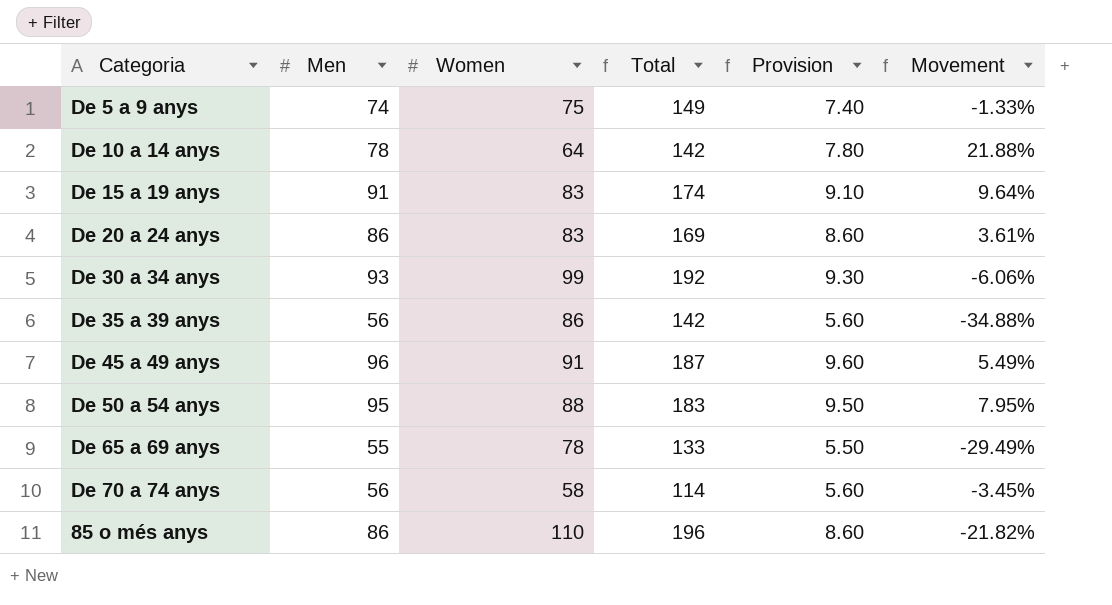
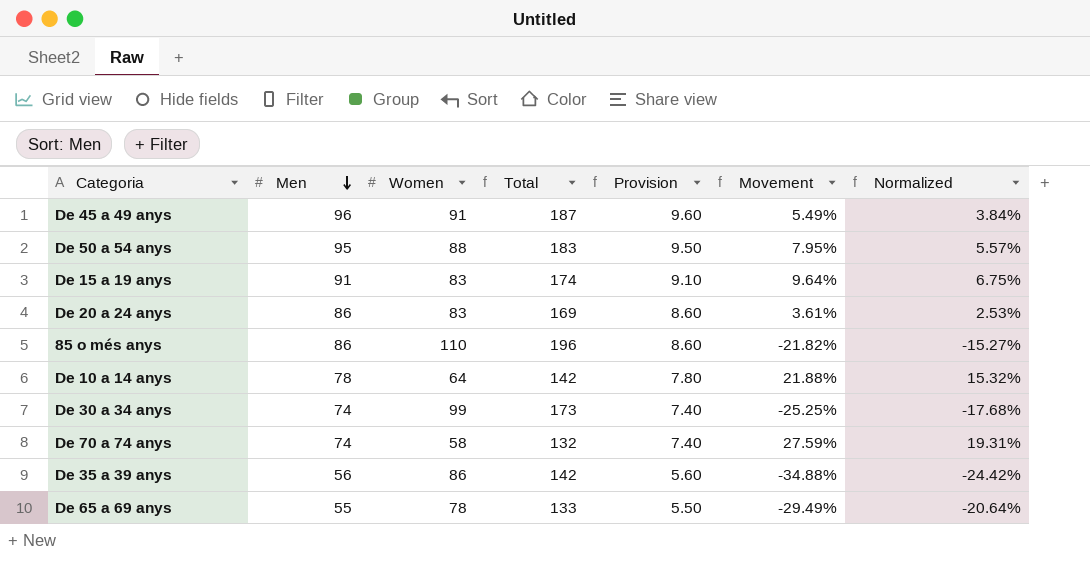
row order: none -> Men descending
column Normalized | formula: none -> [Movement] * 0.7
row De 5 a 9 anys: 74 | 75 | 149 | 7.40 | -1.33% -> none
De 30 a 34 anys | Men: 93 -> 74
De 30 a 34 anys | Total: 192 -> 173
De 30 a 34 anys | Provision: 9.30 -> 7.40
De 30 a 34 anys | Movement: -6.06% -> -25.25%
De 70 a 74 anys | Men: 56 -> 74
De 70 a 74 anys | Total: 114 -> 132
De 70 a 74 anys | Provision: 5.60 -> 7.40
De 70 a 74 anys | Movement: -3.45% -> 27.59%

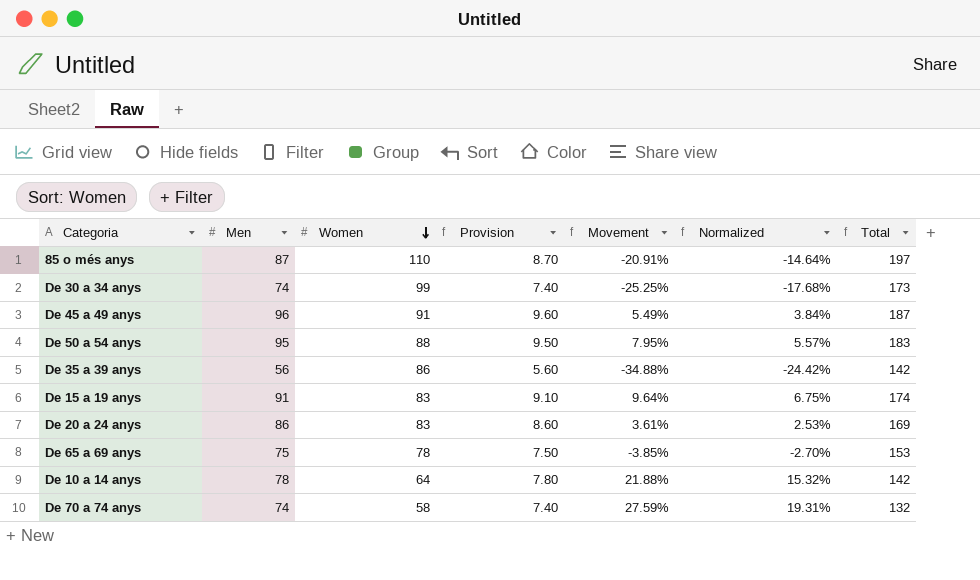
row order: Men descending -> Women descending
column Total | position: 4 -> 7
85 o més anys | Men: 86 -> 87
85 o més anys | Provision: 8.60 -> 8.70
85 o més anys | Movement: -21.82% -> -20.91%
85 o més anys | Normalized: -15.27% -> -14.64%
85 o més anys | Total: 196 -> 197
De 65 a 69 anys | Men: 55 -> 75
De 65 a 69 anys | Provision: 5.50 -> 7.50
De 65 a 69 anys | Movement: -29.49% -> -3.85%
De 65 a 69 anys | Normalized: -20.64% -> -2.70%
De 65 a 69 anys | Total: 133 -> 153

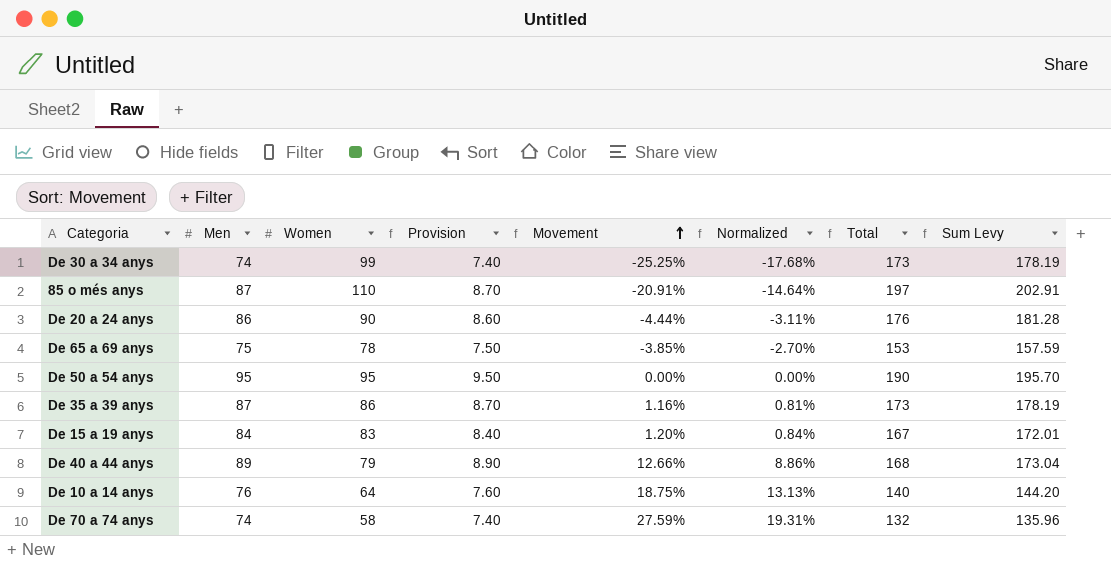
row order: Women descending -> Movement ascending
column Sum Levy | formula: none -> [Total] * 1.03
row De 45 a 49 anys: 96 | 91 | 9.60 | 5.49% | 3.84% | 187 -> none
De 20 a 24 anys | Women: 83 -> 90
De 20 a 24 anys | Movement: 3.61% -> -4.44%
De 20 a 24 anys | Normalized: 2.53% -> -3.11%
De 20 a 24 anys | Total: 169 -> 176
De 50 a 54 anys | Women: 88 -> 95
De 50 a 54 anys | Movement: 7.95% -> 0.00%
De 50 a 54 anys | Normalized: 5.57% -> 0.00%
De 50 a 54 anys | Total: 183 -> 190
De 35 a 39 anys | Men: 56 -> 87
De 35 a 39 anys | Provision: 5.60 -> 8.70
De 35 a 39 anys | Movement: -34.88% -> 1.16%
De 35 a 39 anys | Normalized: -24.42% -> 0.81%
De 35 a 39 anys | Total: 142 -> 173
De 15 a 19 anys | Men: 91 -> 84
De 15 a 19 anys | Provision: 9.10 -> 8.40
De 15 a 19 anys | Movement: 9.64% -> 1.20%
De 15 a 19 anys | Normalized: 6.75% -> 0.84%
De 15 a 19 anys | Total: 174 -> 167
row De 40 a 44 anys: none -> 89 | 79 | 8.90 | 12.66% | 8.86% | 168 | 173.04
De 10 a 14 anys | Men: 78 -> 76
De 10 a 14 anys | Provision: 7.80 -> 7.60
De 10 a 14 anys | Movement: 21.88% -> 18.75%
De 10 a 14 anys | Normalized: 15.32% -> 13.13%
De 10 a 14 anys | Total: 142 -> 140

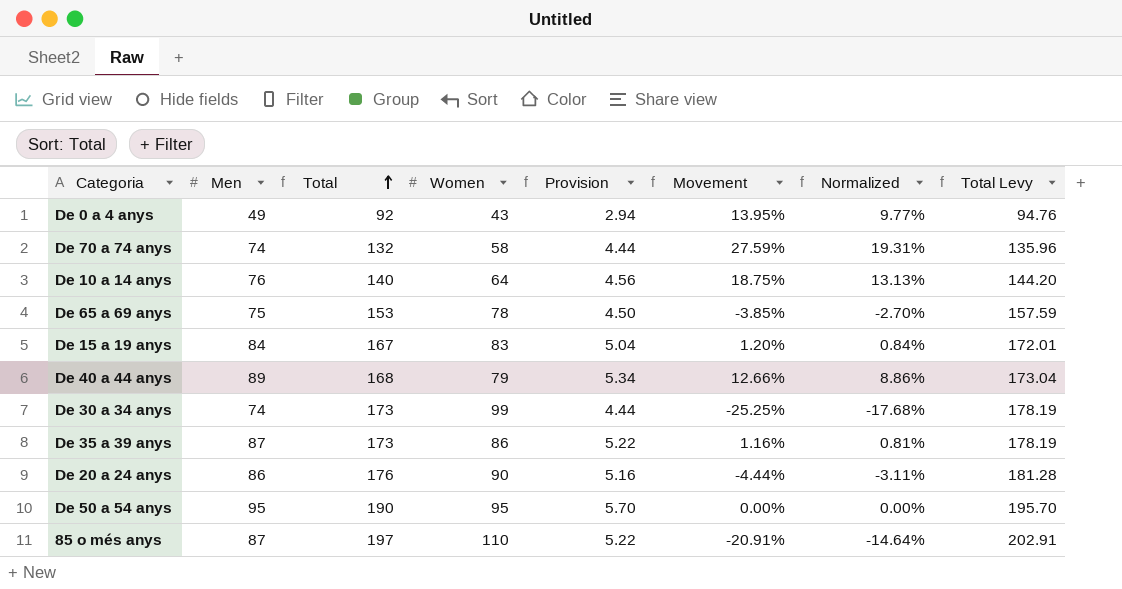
row order: Movement ascending -> Total ascending
column Total | position: 7 -> 3
column Provision | formula: [Men] * 0.1 -> [Men] * 0.06
column name: Sum Levy -> Total Levy
row De 0 a 4 anys: none -> 49 | 92 | 43 | 2.94 | 13.95% | 9.77% | 94.76

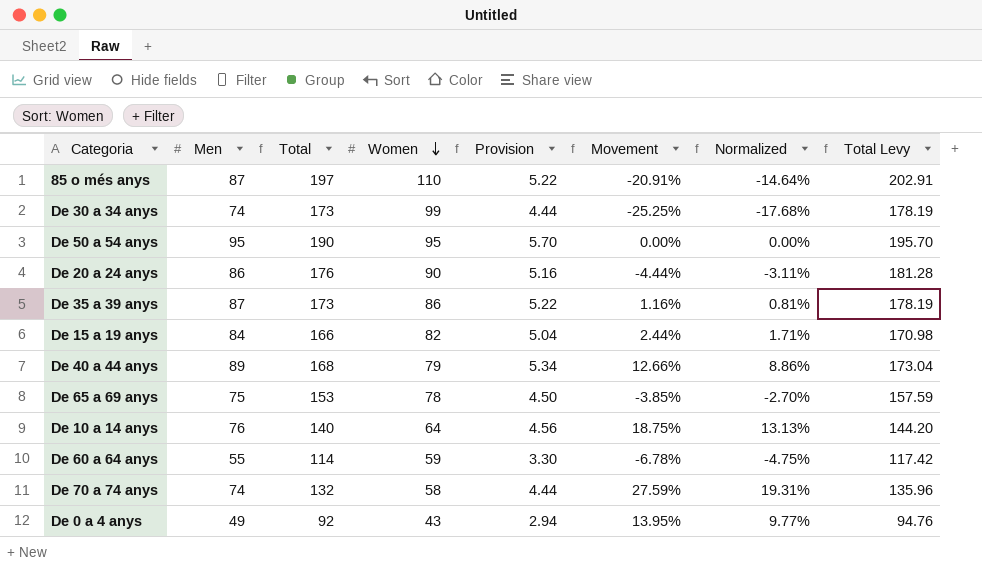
row order: Total ascending -> Women descending
De 15 a 19 anys | Total: 167 -> 166
De 15 a 19 anys | Women: 83 -> 82
De 15 a 19 anys | Movement: 1.20% -> 2.44%
De 15 a 19 anys | Normalized: 0.84% -> 1.71%
De 15 a 19 anys | Total Levy: 172.01 -> 170.98
row De 60 a 64 anys: none -> 55 | 114 | 59 | 3.30 | -6.78% | -4.75% | 117.42

